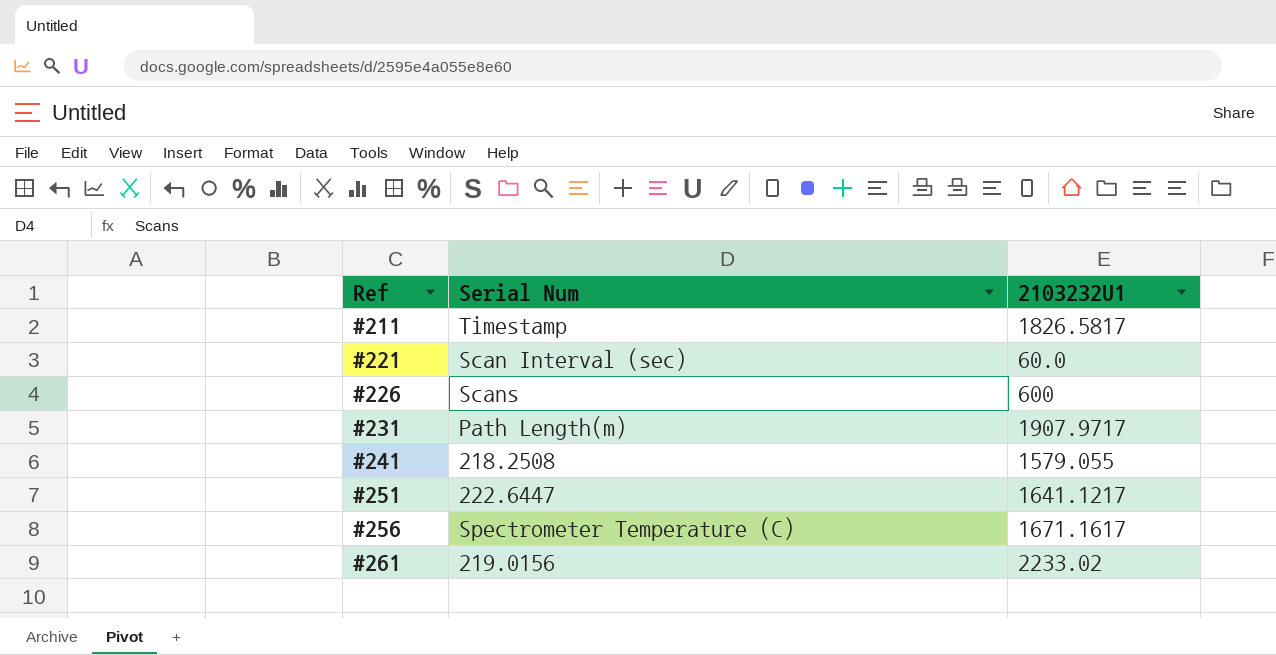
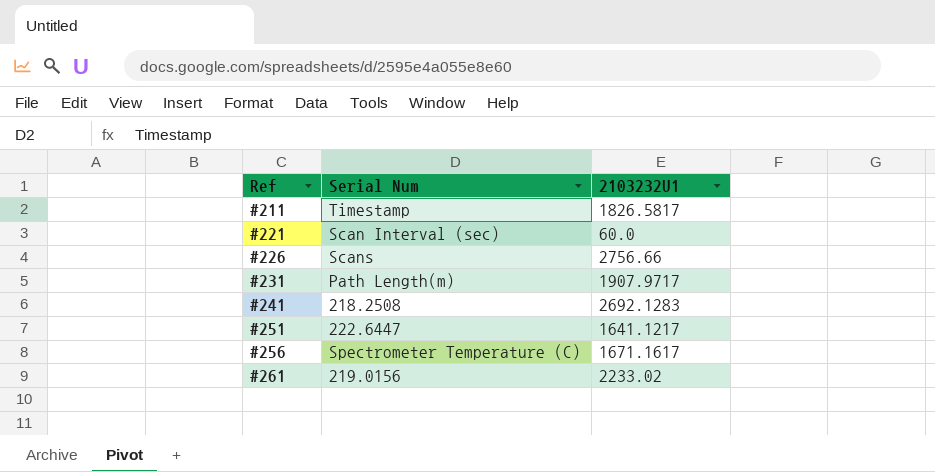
#226 | 2103232U1: 600 -> 2756.66
#241 | 2103232U1: 1579.055 -> 2692.1283

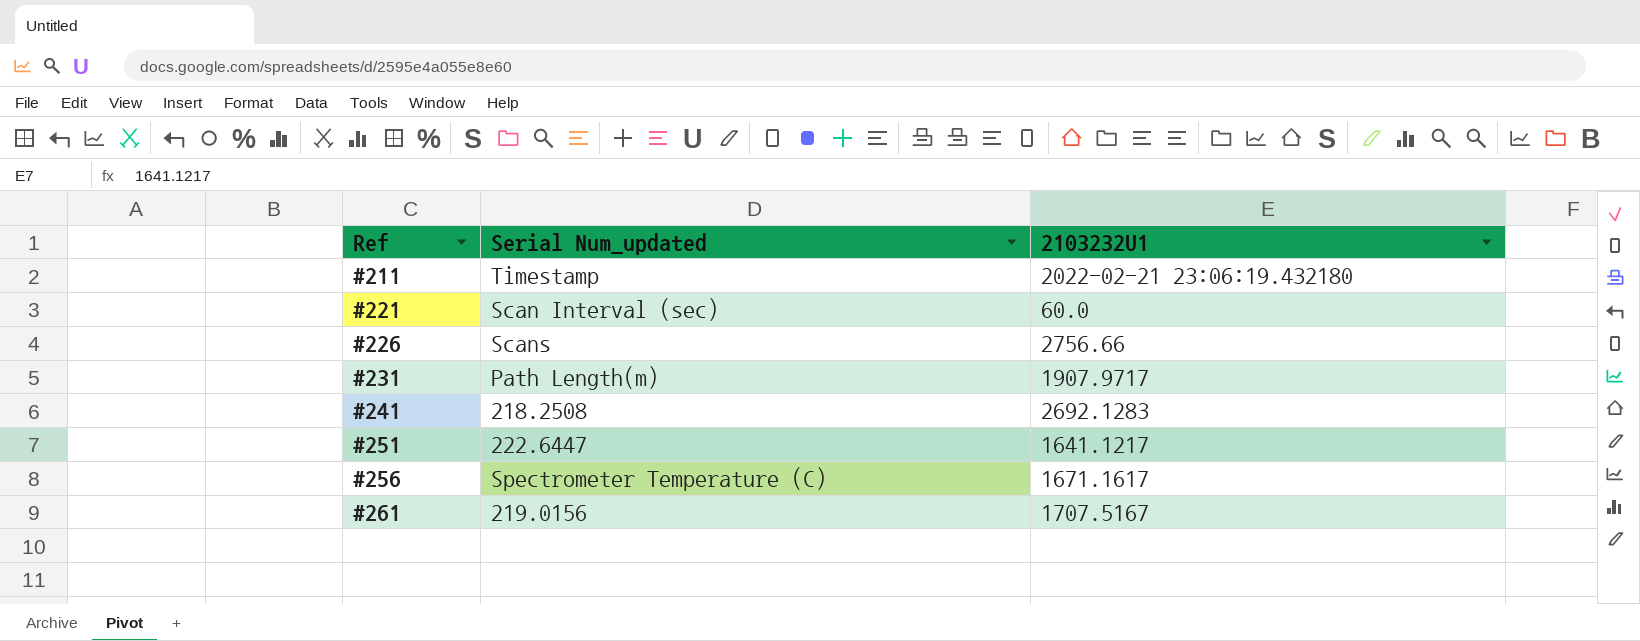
column name: Serial Num -> Serial Num_updated
#211 | 2103232U1: 1826.5817 -> 2022-02-21 23:06:19.432180
#261 | 2103232U1: 2233.02 -> 1707.5167

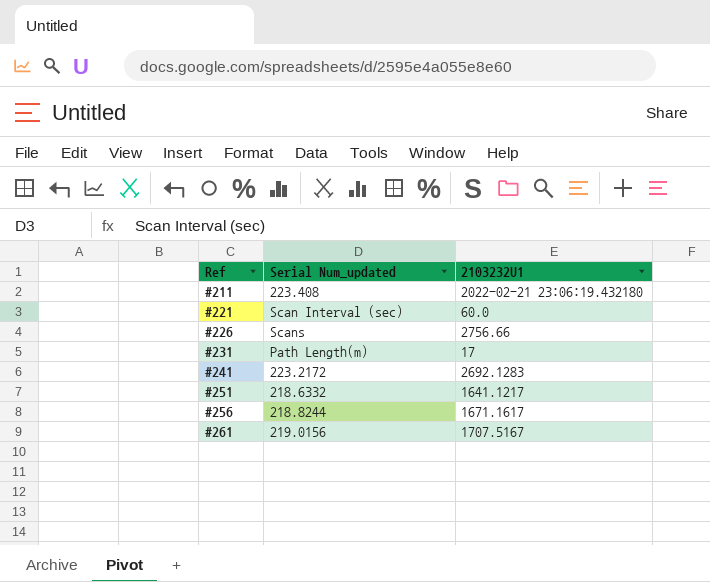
#211 | Serial Num_updated: Timestamp -> 223.408
#231 | 2103232U1: 1907.9717 -> 17
#241 | Serial Num_updated: 218.2508 -> 223.2172
#251 | Serial Num_updated: 222.6447 -> 218.6332
#256 | Serial Num_updated: Spectrometer Temperature (C) -> 218.8244

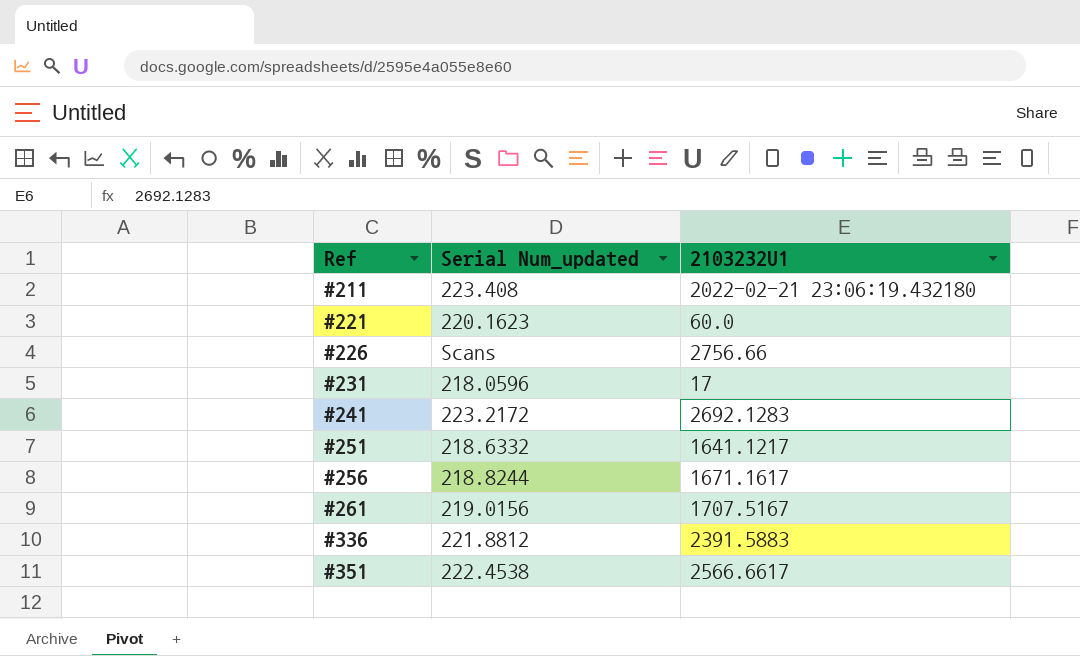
#221 | Serial Num_updated: Scan Interval (sec) -> 220.1623
#231 | Serial Num_updated: Path Length(m) -> 218.0596
row #336: none -> 221.8812 | 2391.5883
row #351: none -> 222.4538 | 2566.6617

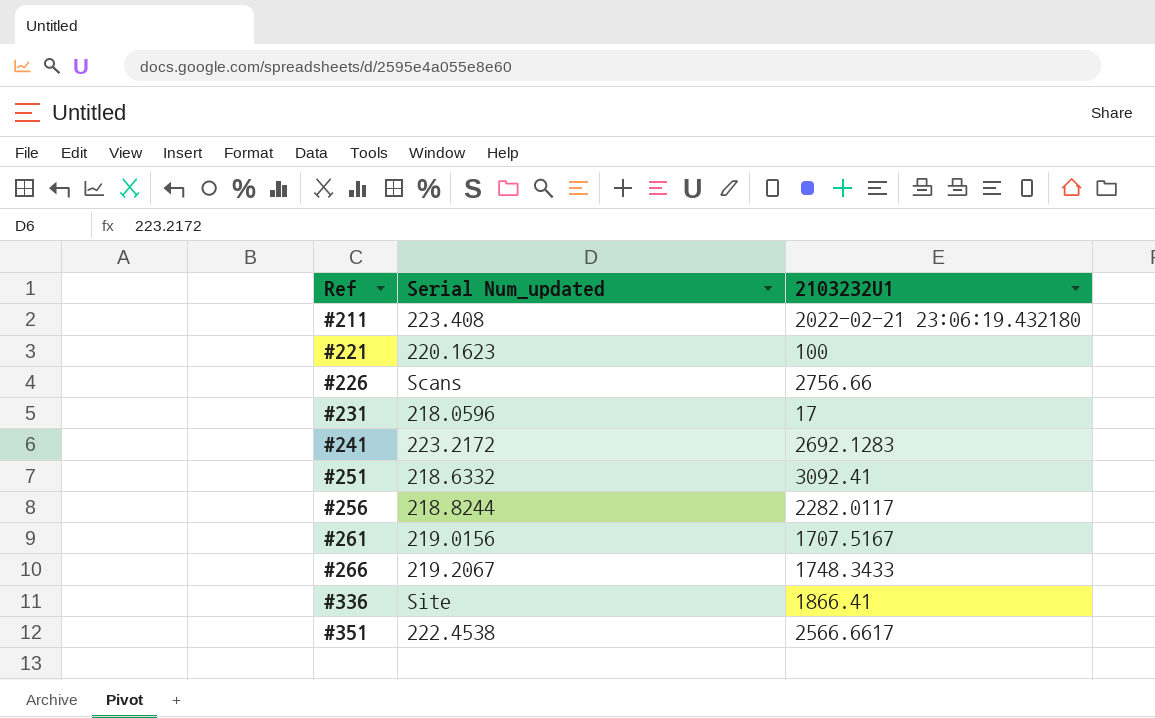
#221 | 2103232U1: 60.0 -> 100
#251 | 2103232U1: 1641.1217 -> 3092.41
#256 | 2103232U1: 1671.1617 -> 2282.0117
row #266: none -> 219.2067 | 1748.3433
#336 | Serial Num_updated: 221.8812 -> Site
#336 | 2103232U1: 2391.5883 -> 1866.41

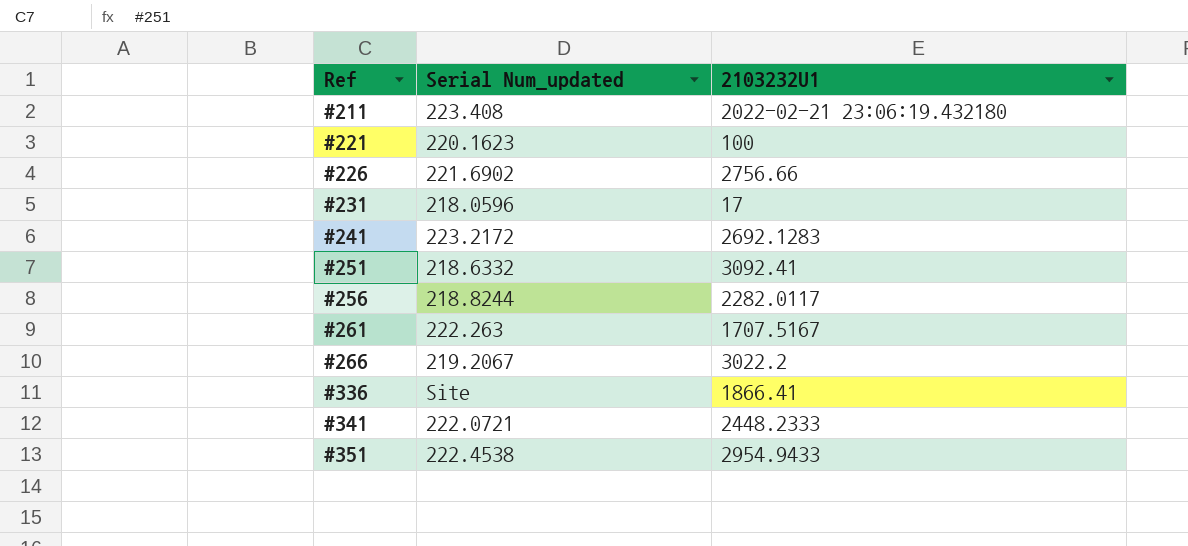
#226 | Serial Num_updated: Scans -> 221.6902
#261 | Serial Num_updated: 219.0156 -> 222.263
#266 | 2103232U1: 1748.3433 -> 3022.2
row #341: none -> 222.0721 | 2448.2333
#351 | 2103232U1: 2566.6617 -> 2954.9433

